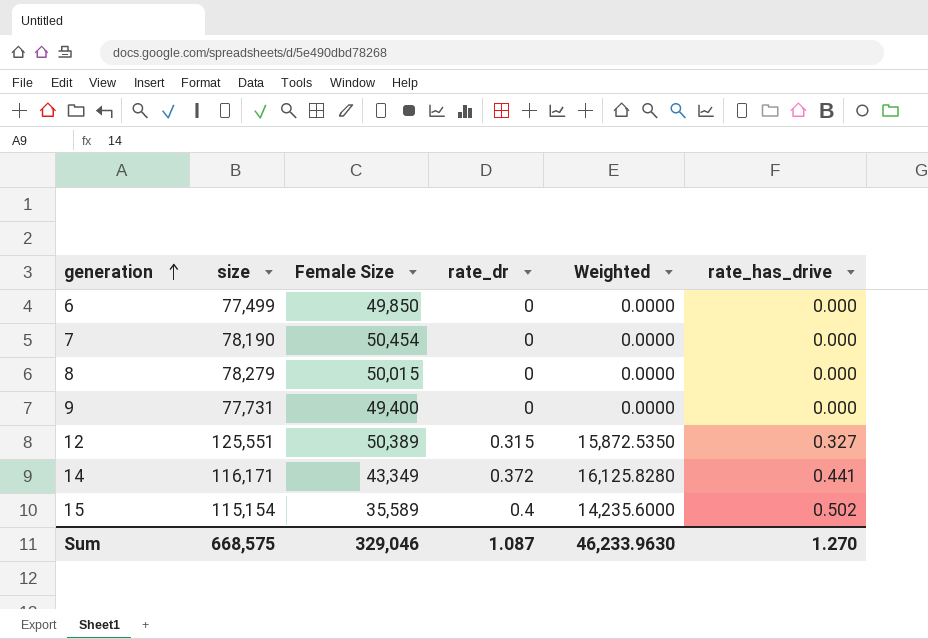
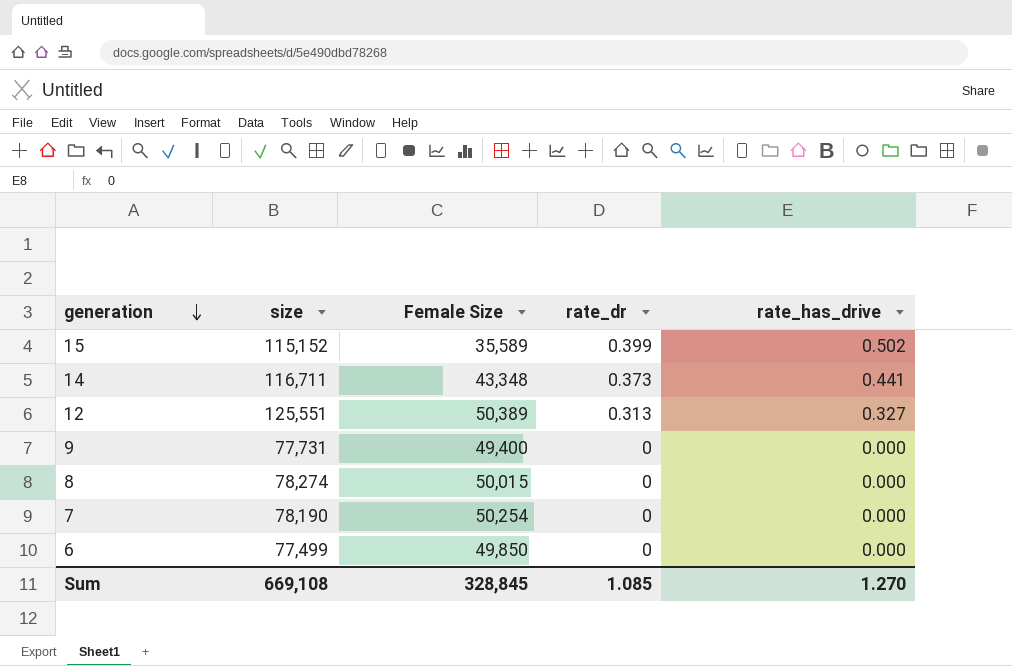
row order: generation ascending -> generation descending
column Weighted | formula: [Female Size] * [rate_dr] -> none
15 | size: 115,154 -> 115,152
15 | rate_dr: 0.4 -> 0.399
14 | size: 116,171 -> 116,711
14 | Female Size: 43,349 -> 43,348
14 | rate_dr: 0.372 -> 0.373
12 | rate_dr: 0.315 -> 0.313
8 | size: 78,279 -> 78,274
7 | Female Size: 50,454 -> 50,254
Sum | size: 668,575 -> 669,108
Sum | Female Size: 329,046 -> 328,845
Sum | rate_dr: 1.087 -> 1.085

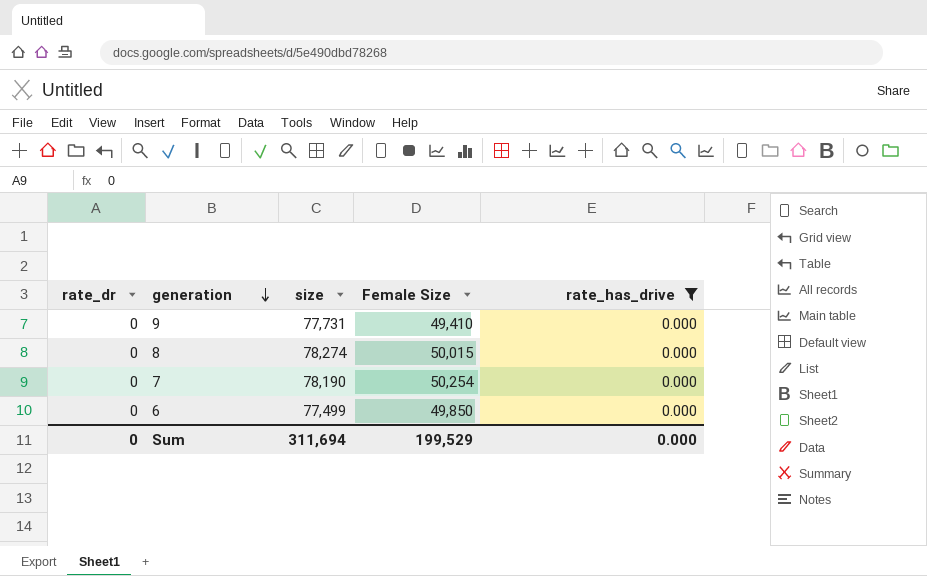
filter: none -> rate_has_drive = 0.000
column rate_dr | position: 4 -> 1
9 | Female Size: 49,400 -> 49,410
Sum | rate_dr: 1.085 -> 0
Sum | size: 669,108 -> 311,694
Sum | Female Size: 328,845 -> 199,529
Sum | rate_has_drive: 1.270 -> 0.000

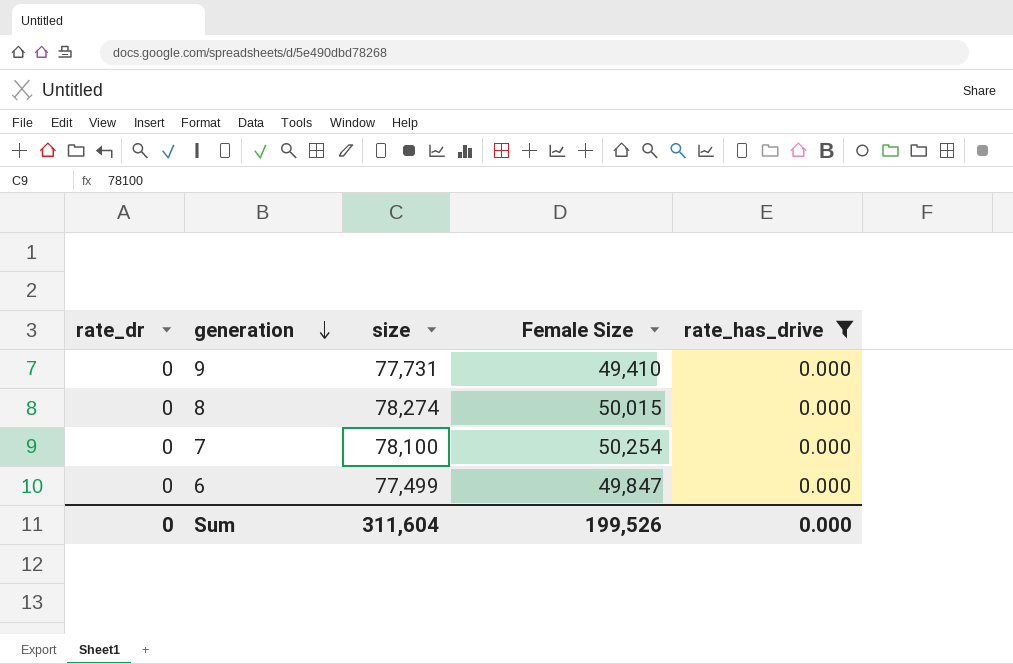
7 | size: 78,190 -> 78,100
6 | Female Size: 49,850 -> 49,847
Sum | size: 311,694 -> 311,604
Sum | Female Size: 199,529 -> 199,526

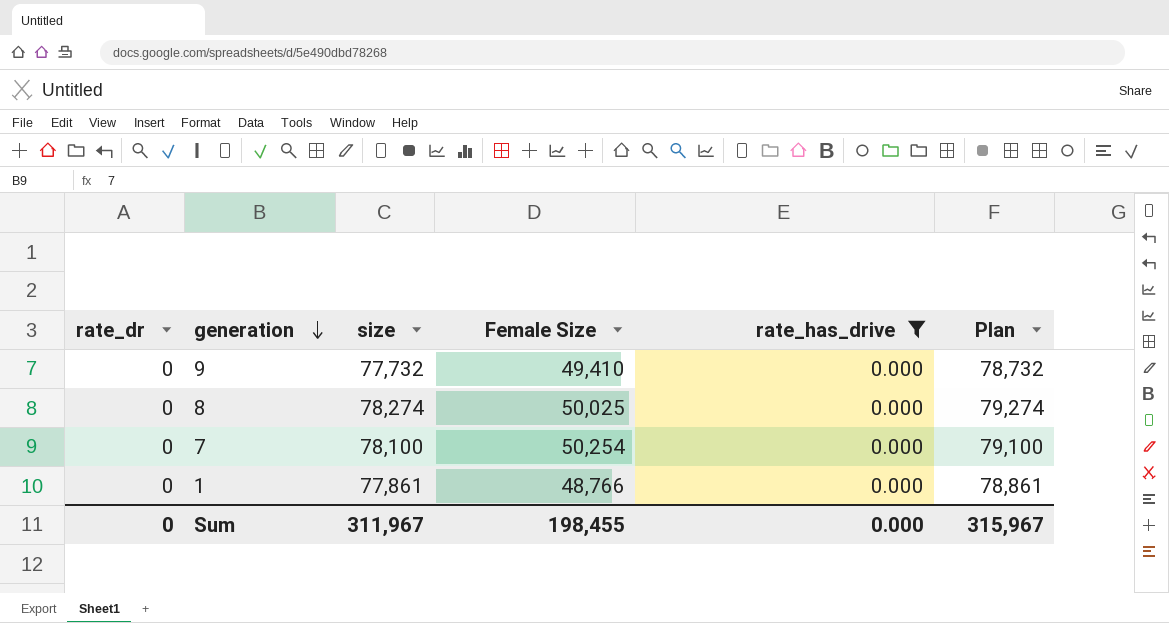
column Plan | formula: none -> [size] + 1000
row 6: 0 | 77,499 | 49,847 | 0.000 -> none
9 | size: 77,731 -> 77,732
8 | Female Size: 50,015 -> 50,025
row 1: none -> 0 | 77,861 | 48,766 | 0.000 | 78,861
Sum | size: 311,604 -> 311,967
Sum | Female Size: 199,526 -> 198,455

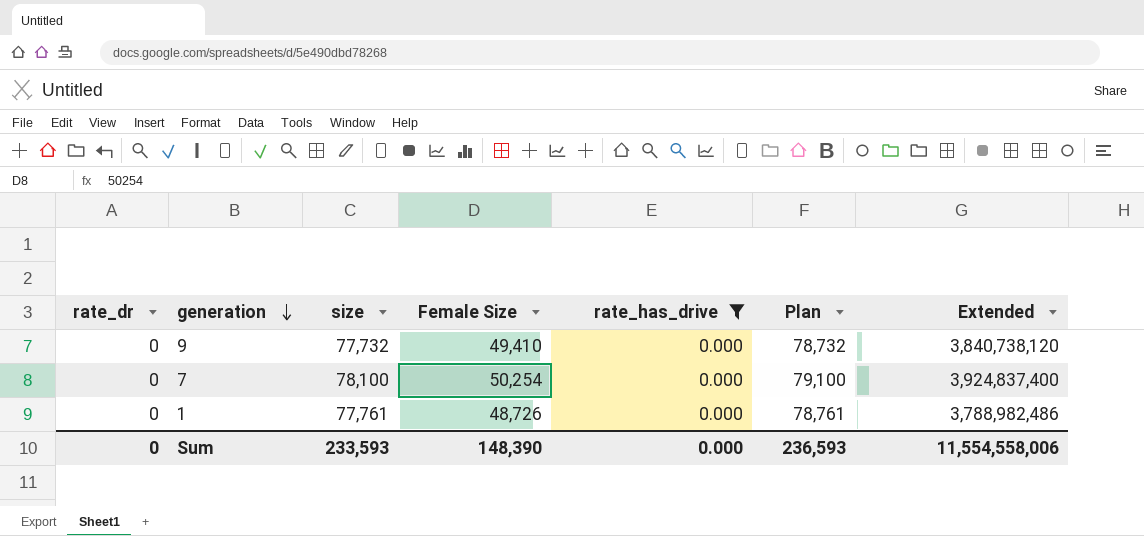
column Extended | formula: none -> [size] * [Female Size]
row 8: 0 | 78,274 | 50,025 | 0.000 | 79,274 -> none
1 | size: 77,861 -> 77,761
1 | Female Size: 48,766 -> 48,726
1 | Plan: 78,861 -> 78,761
Sum | size: 311,967 -> 233,593
Sum | Female Size: 198,455 -> 148,390
Sum | Plan: 315,967 -> 236,593

